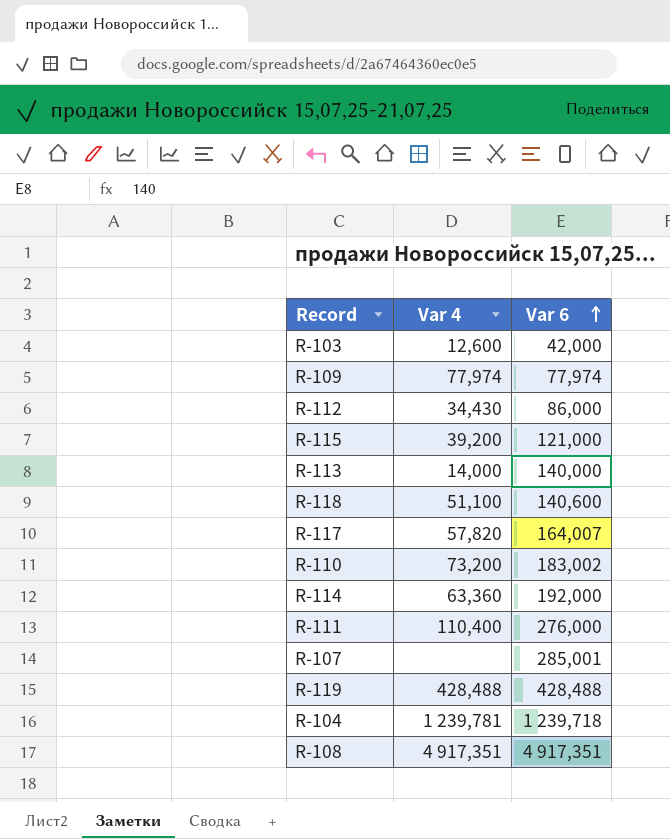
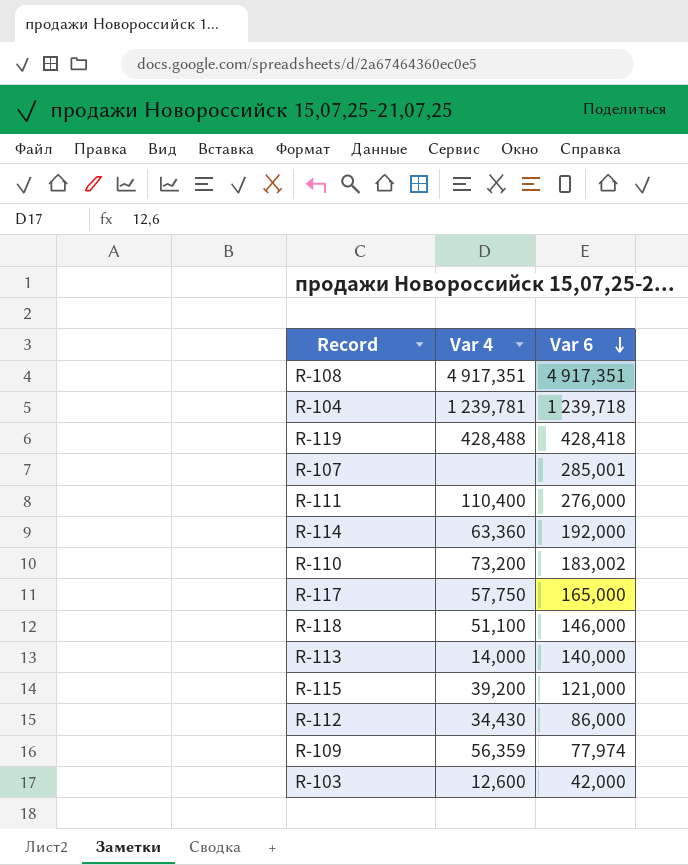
row order: Var 6 ascending -> Var 6 descending
R-119 | Var 6: 428,488 -> 428,418
R-117 | Var 4: 57,820 -> 57,750
R-117 | Var 6: 164,007 -> 165,000
R-118 | Var 6: 140,600 -> 146,000
R-109 | Var 4: 77,974 -> 56,359

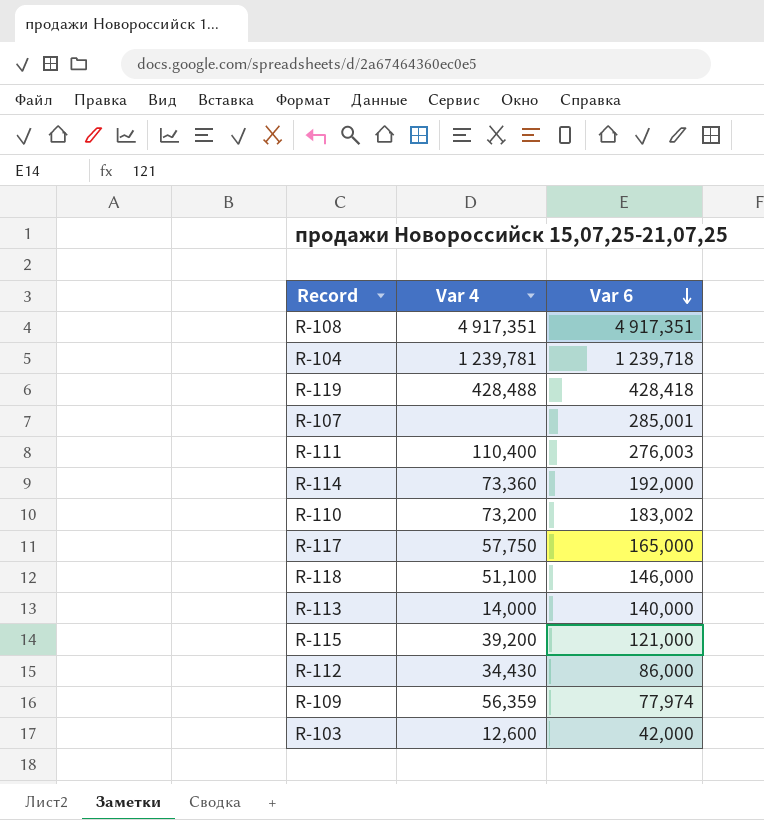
R-111 | Var 6: 276,000 -> 276,003
R-114 | Var 4: 63,360 -> 73,360

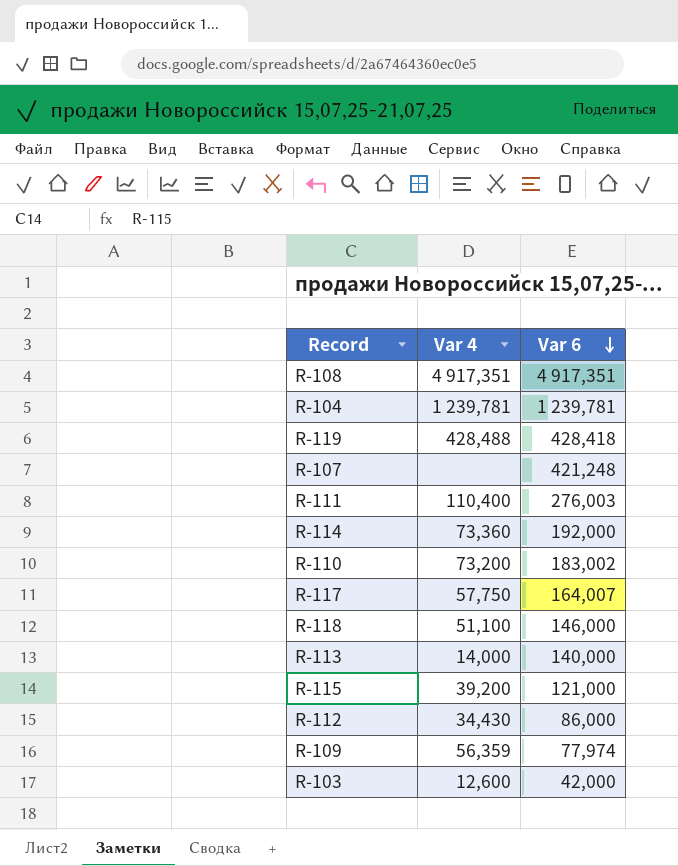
R-104 | Var 6: 1 239,718 -> 1 239,781
R-107 | Var 6: 285,001 -> 421,248
R-117 | Var 6: 165,000 -> 164,007

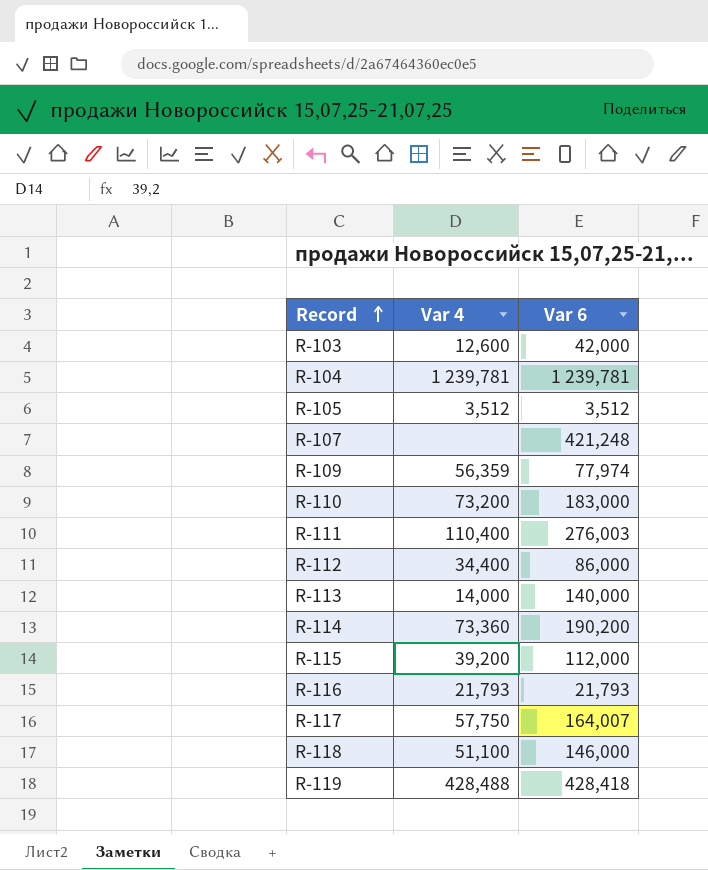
row order: Var 6 descending -> Record ascending
row R-108: 4 917,351 | 4 917,351 -> none
row R-105: none -> 3,512 | 3,512
R-110 | Var 6: 183,002 -> 183,000
R-112 | Var 4: 34,430 -> 34,400
R-114 | Var 6: 192,000 -> 190,200
R-115 | Var 6: 121,000 -> 112,000
row R-116: none -> 21,793 | 21,793

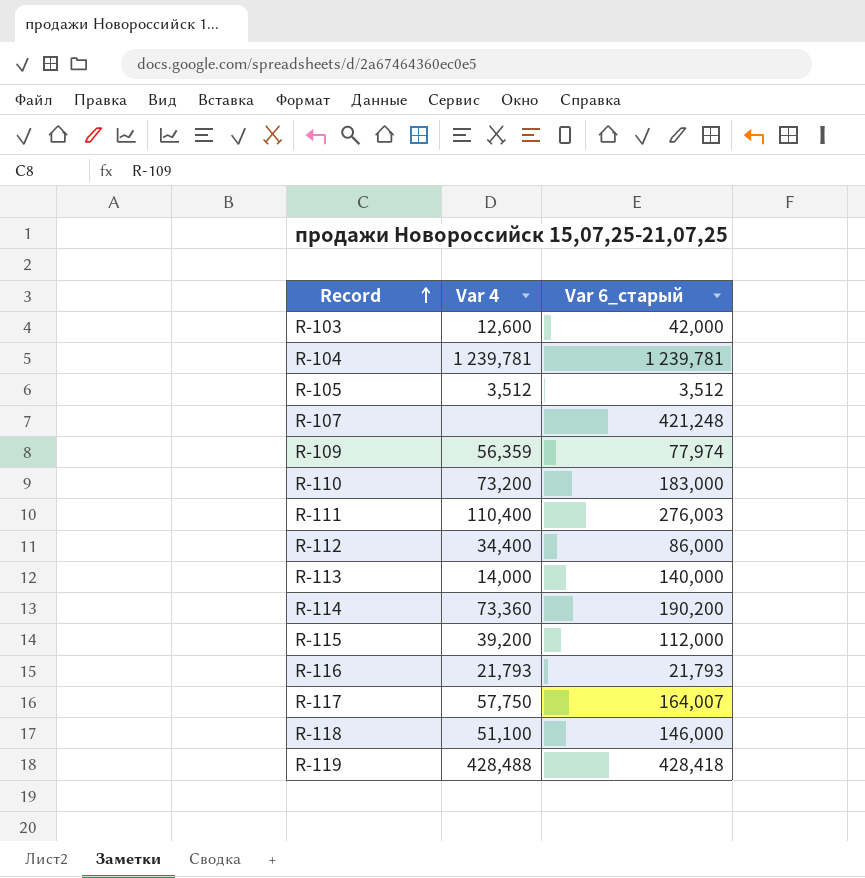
column name: Var 6 -> Var 6_старый

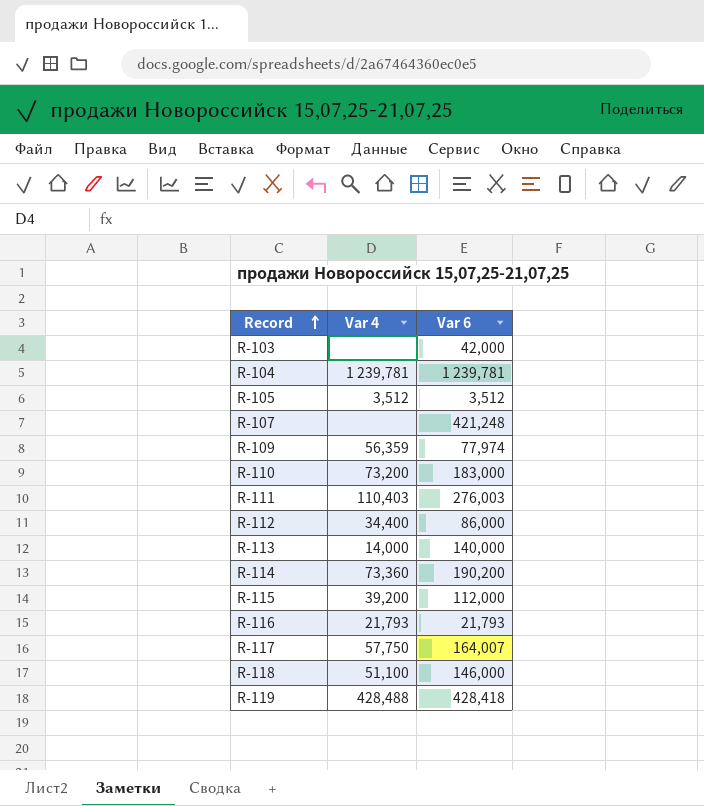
column name: Var 6_старый -> Var 6
R-103 | Var 4: 12,600 -> none
R-111 | Var 4: 110,400 -> 110,403

